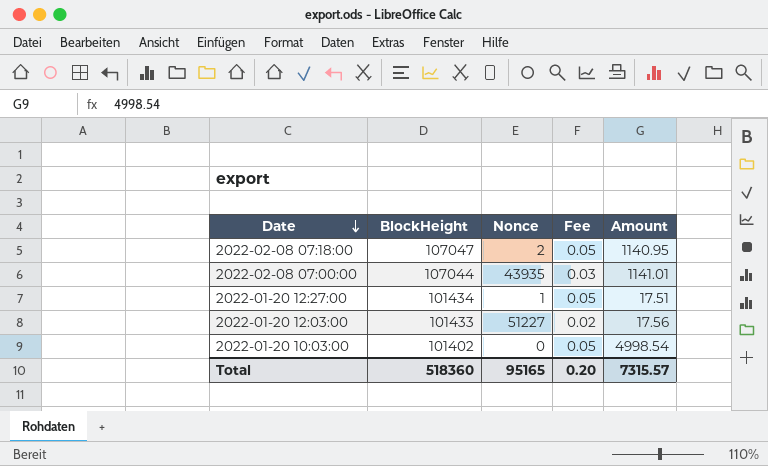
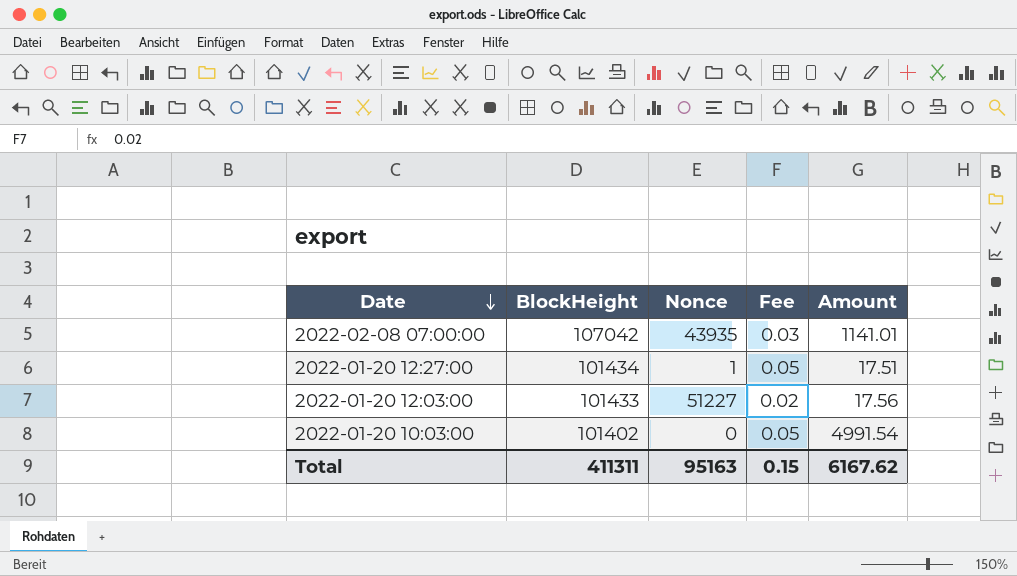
row 2022-02-08 07:18:00: 107047 | 2 | 0.05 | 1140.95 -> none
2022-02-08 07:00:00 | BlockHeight: 107044 -> 107042
2022-01-20 10:03:00 | Amount: 4998.54 -> 4991.54
Total | BlockHeight: 518360 -> 411311
Total | Nonce: 95165 -> 95163
Total | Fee: 0.20 -> 0.15
Total | Amount: 7315.57 -> 6167.62

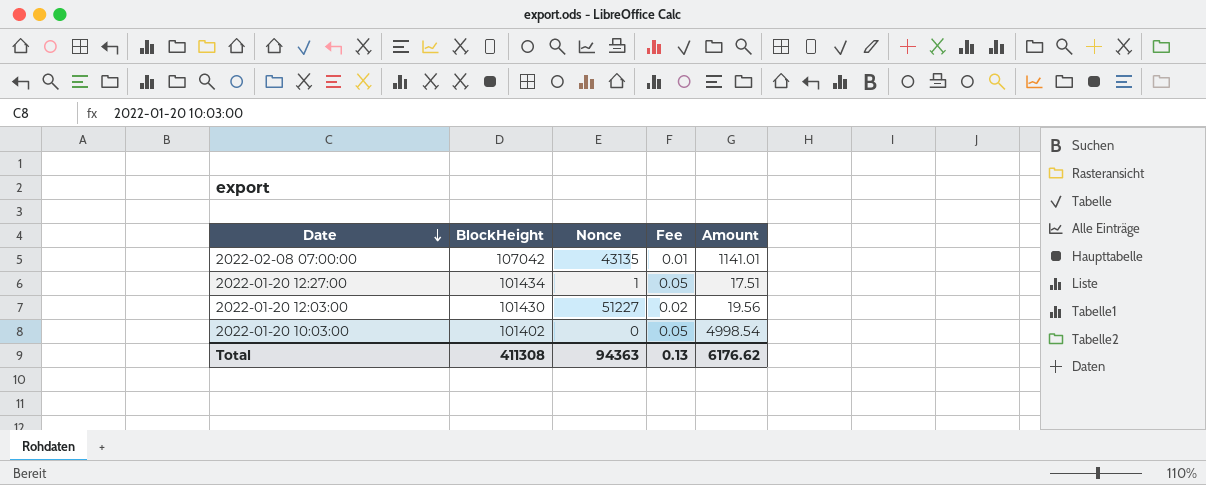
2022-02-08 07:00:00 | Nonce: 43935 -> 43135
2022-02-08 07:00:00 | Fee: 0.03 -> 0.01
2022-01-20 12:03:00 | BlockHeight: 101433 -> 101430
2022-01-20 12:03:00 | Amount: 17.56 -> 19.56
2022-01-20 10:03:00 | Amount: 4991.54 -> 4998.54
Total | BlockHeight: 411311 -> 411308
Total | Nonce: 95163 -> 94363
Total | Fee: 0.15 -> 0.13
Total | Amount: 6167.62 -> 6176.62

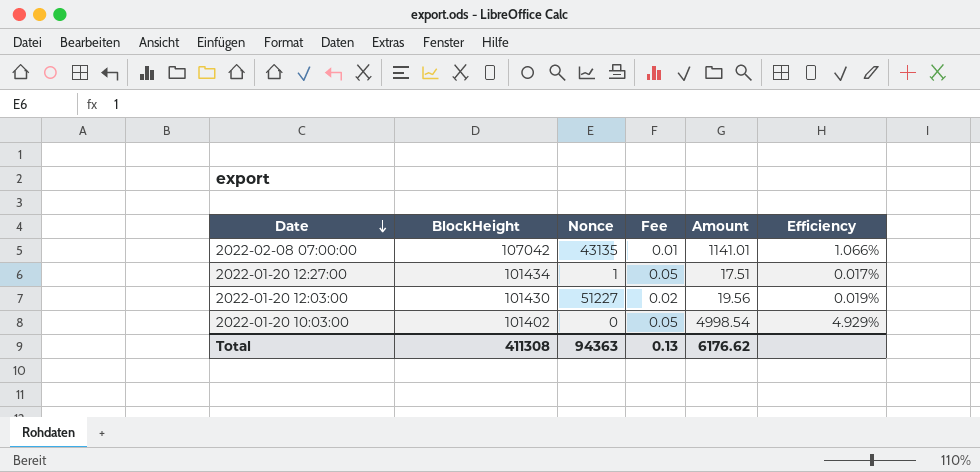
column Efficiency | formula: none -> [Amount] / [BlockHeight]

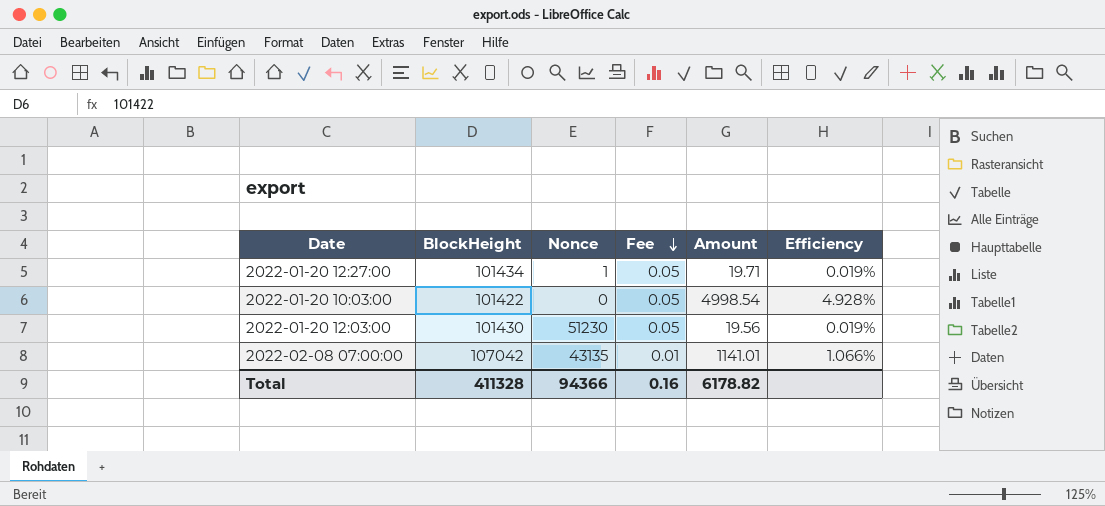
row order: Date descending -> Fee descending
2022-01-20 12:27:00 | Amount: 17.51 -> 19.71
2022-01-20 12:27:00 | Efficiency: 0.017% -> 0.019%
2022-01-20 10:03:00 | BlockHeight: 101402 -> 101422
2022-01-20 10:03:00 | Efficiency: 4.929% -> 4.928%
2022-01-20 12:03:00 | Nonce: 51227 -> 51230
2022-01-20 12:03:00 | Fee: 0.02 -> 0.05
Total | BlockHeight: 411308 -> 411328
Total | Nonce: 94363 -> 94366
Total | Fee: 0.13 -> 0.16
Total | Amount: 6176.62 -> 6178.82

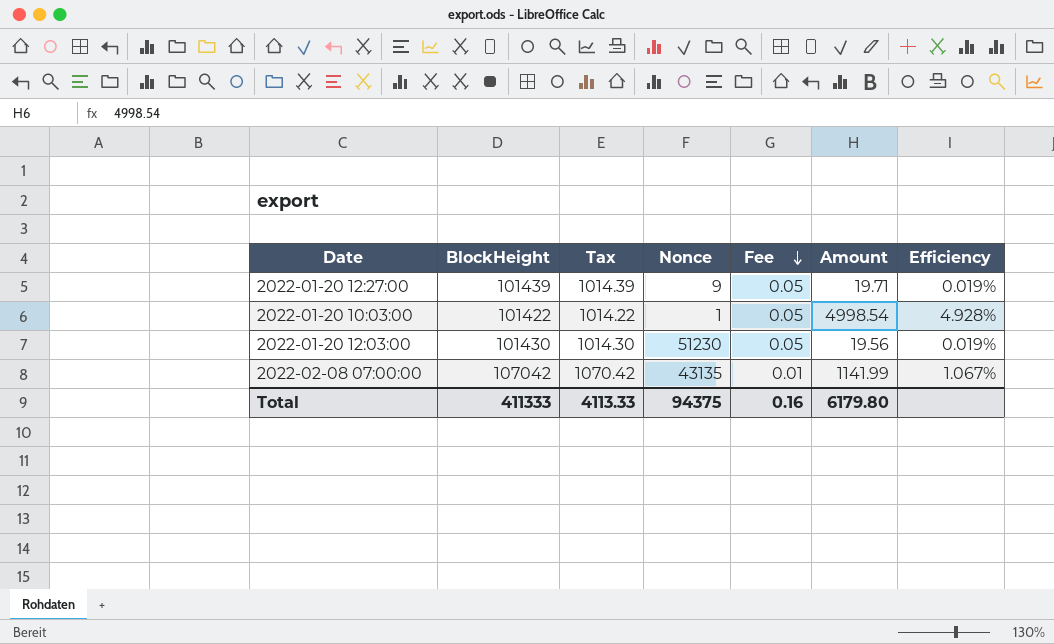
column Tax | formula: none -> [BlockHeight] * 0.01
2022-01-20 12:27:00 | BlockHeight: 101434 -> 101439
2022-01-20 12:27:00 | Nonce: 1 -> 9
2022-01-20 10:03:00 | Nonce: 0 -> 1
2022-02-08 07:00:00 | Amount: 1141.01 -> 1141.99
2022-02-08 07:00:00 | Efficiency: 1.066% -> 1.067%
Total | BlockHeight: 411328 -> 411333
Total | Nonce: 94366 -> 94375
Total | Amount: 6178.82 -> 6179.80

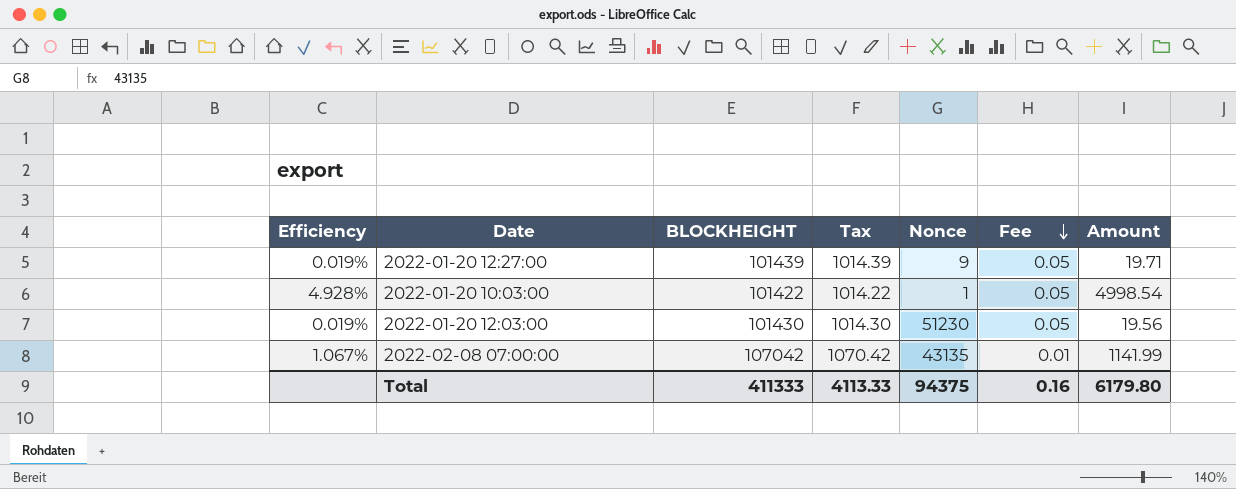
column Efficiency | position: 7 -> 1
column name: BlockHeight -> BLOCKHEIGHT

